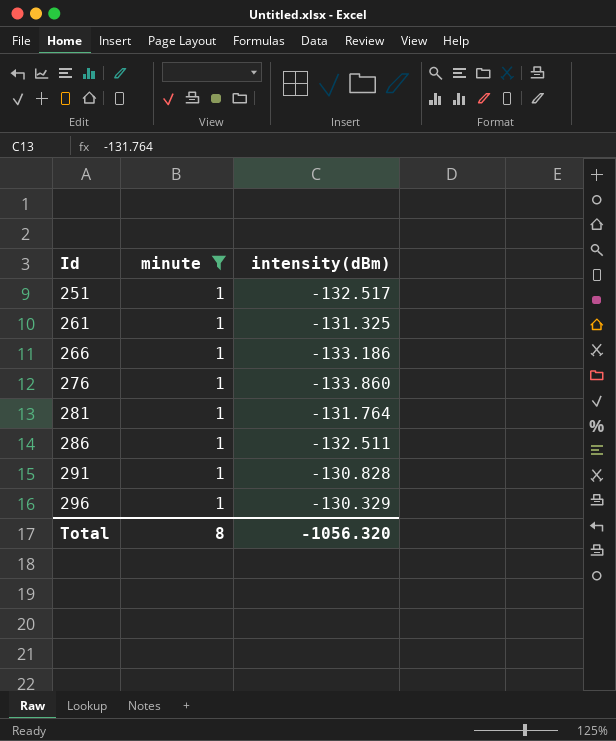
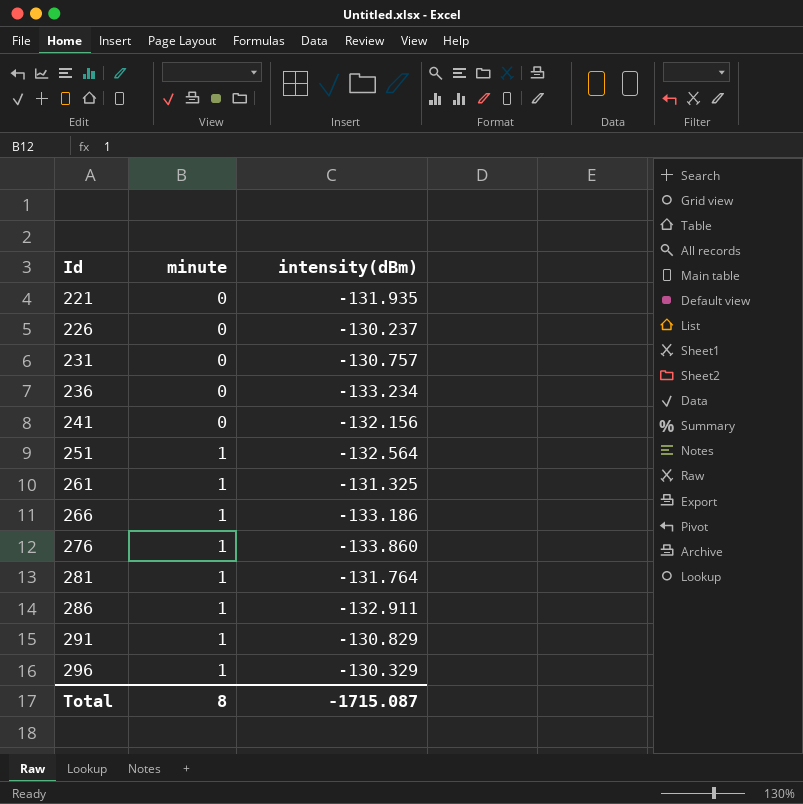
filter: minute = 1 -> none
251 | intensity(dBm): -132.517 -> -132.564
286 | intensity(dBm): -132.511 -> -132.911
291 | intensity(dBm): -130.828 -> -130.829
Total | intensity(dBm): -1056.320 -> -1715.087

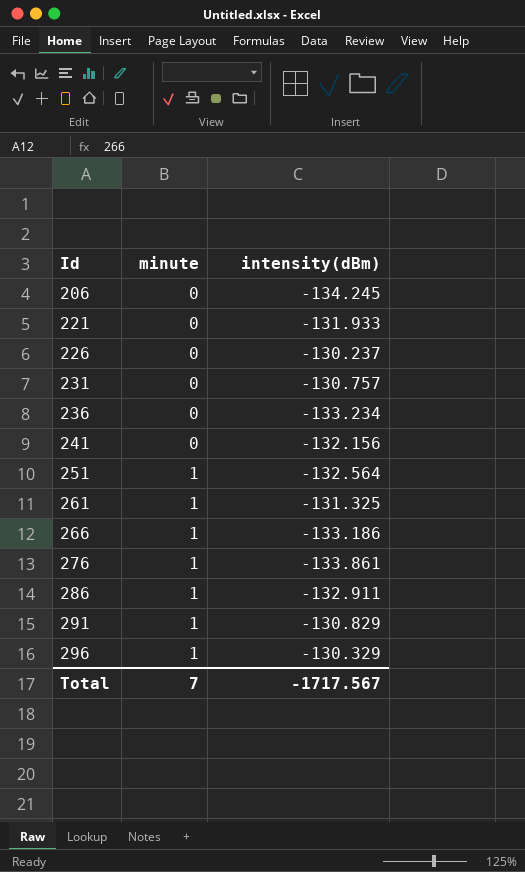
row 281: 1 | -131.764 -> none
row 206: none -> 0 | -134.245
221 | intensity(dBm): -131.935 -> -131.933
276 | intensity(dBm): -133.860 -> -133.861
Total | minute: 8 -> 7
Total | intensity(dBm): -1715.087 -> -1717.567

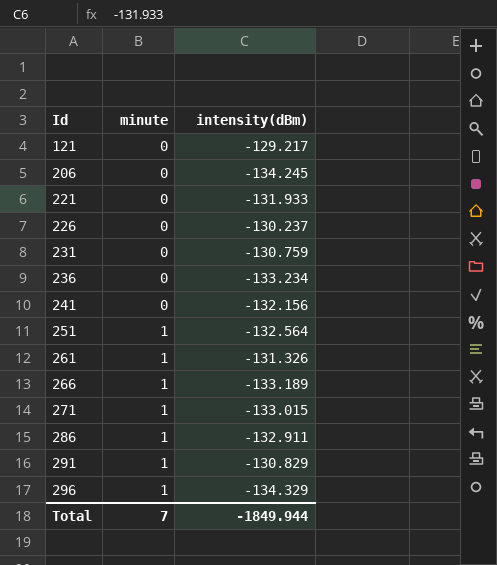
row 276: 1 | -133.861 -> none
row 121: none -> 0 | -129.217
231 | intensity(dBm): -130.757 -> -130.759
261 | intensity(dBm): -131.325 -> -131.326
266 | intensity(dBm): -133.186 -> -133.189
row 271: none -> 1 | -133.015
296 | intensity(dBm): -130.329 -> -134.329
Total | intensity(dBm): -1717.567 -> -1849.944

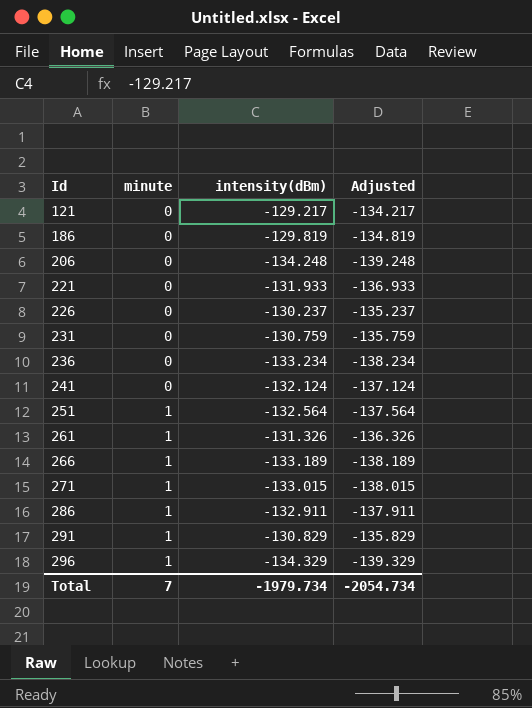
column Adjusted | formula: none -> [intensity(dBm)] - 5
row 186: none -> 0 | -129.819 | -134.819
206 | intensity(dBm): -134.245 -> -134.248
241 | intensity(dBm): -132.156 -> -132.124
Total | intensity(dBm): -1849.944 -> -1979.734

